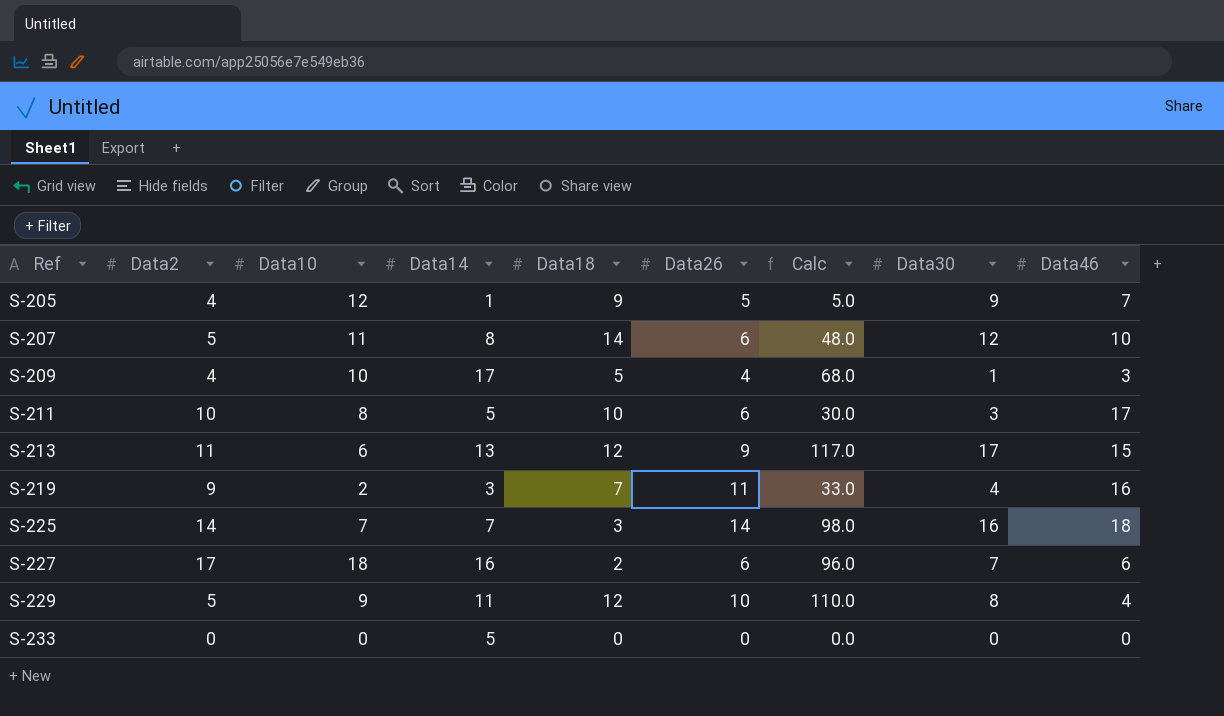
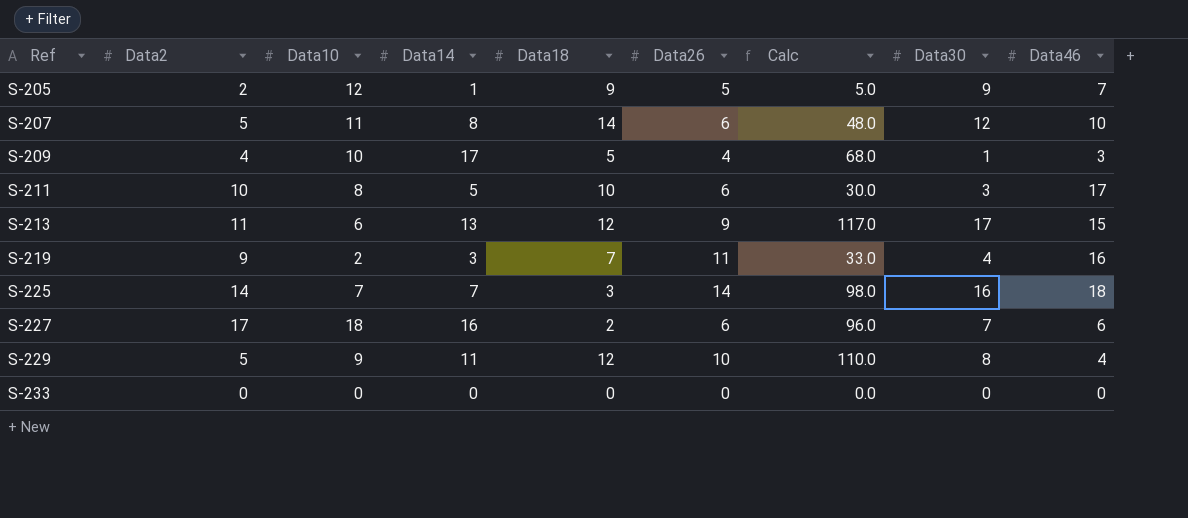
S-205 | Data2: 4 -> 2
S-233 | Data14: 5 -> 0

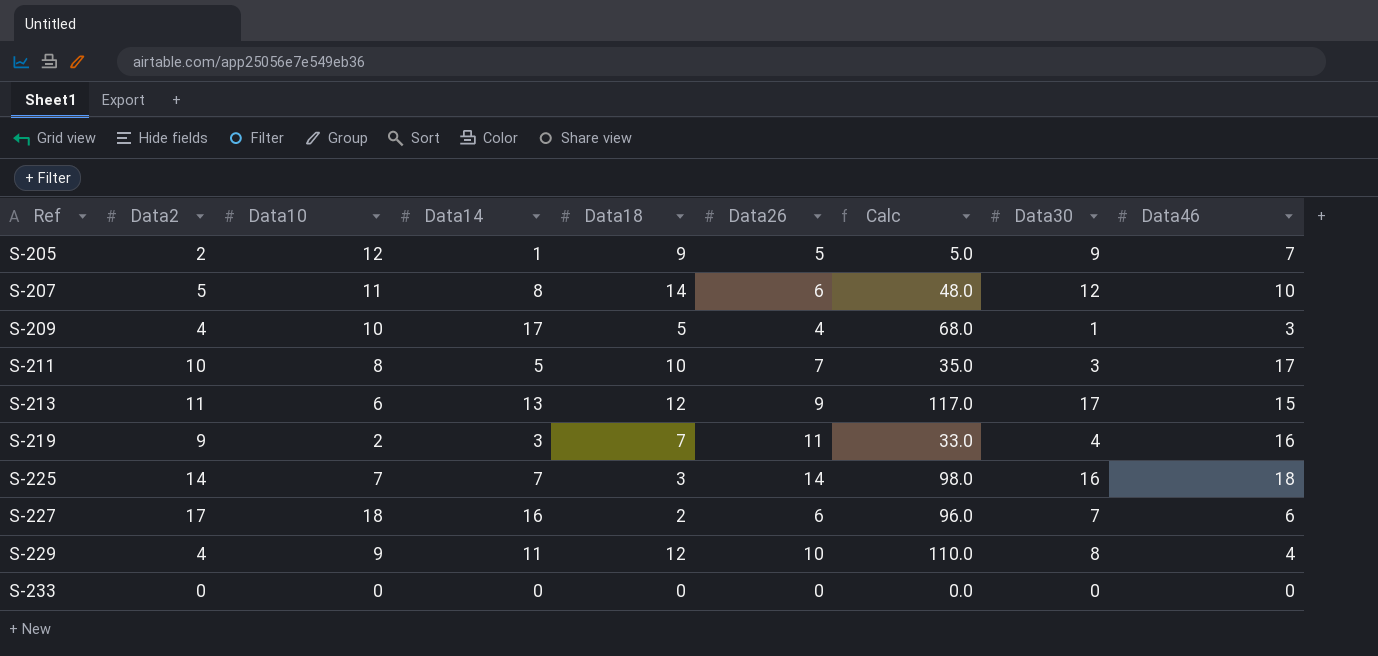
S-211 | Data26: 6 -> 7
S-211 | Calc: 30.0 -> 35.0
S-229 | Data2: 5 -> 4

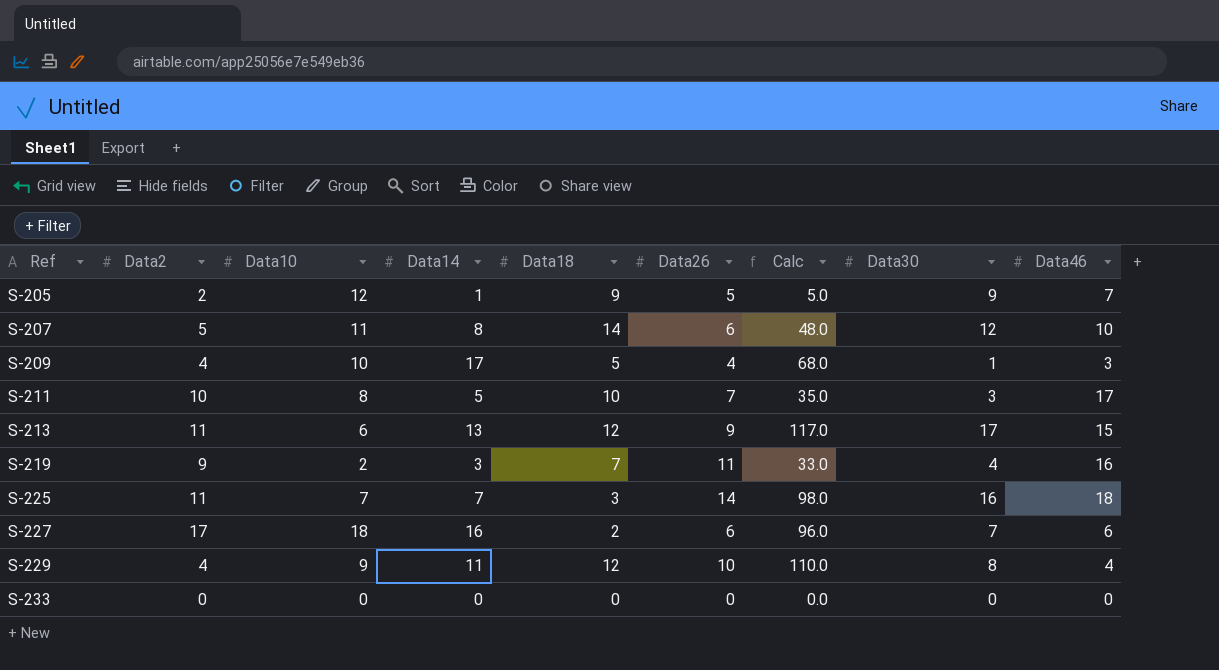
S-225 | Data2: 14 -> 11

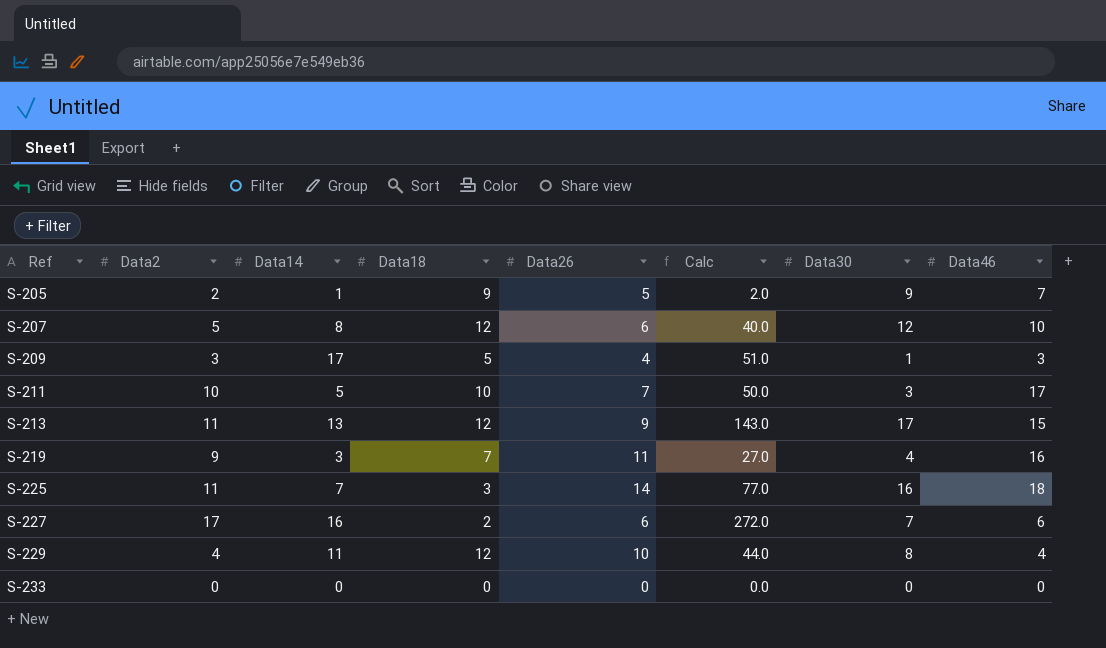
column Data10 | position: 3 -> none
column Calc | formula: [Data14] * [Data26] -> [Data2] * [Data14]
S-207 | Data18: 14 -> 12
S-209 | Data2: 4 -> 3

